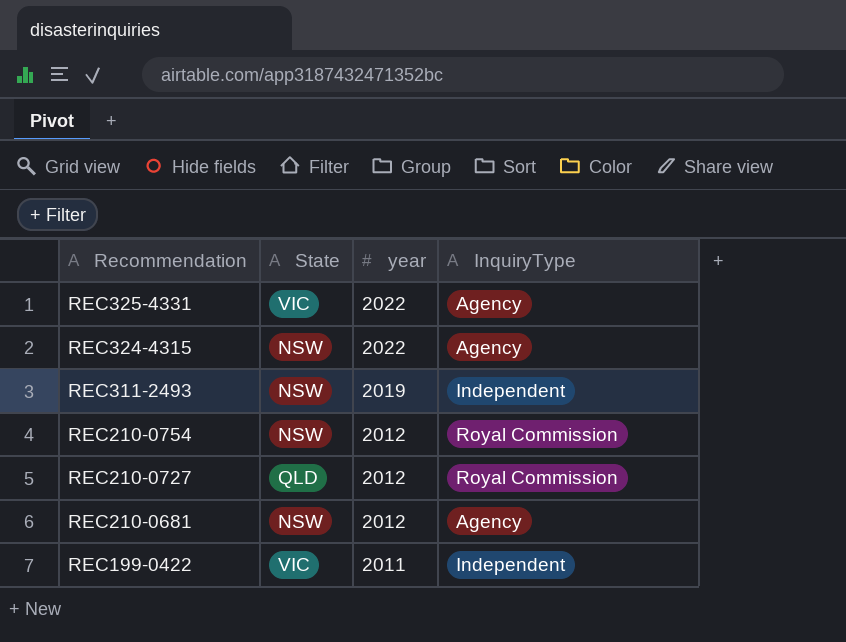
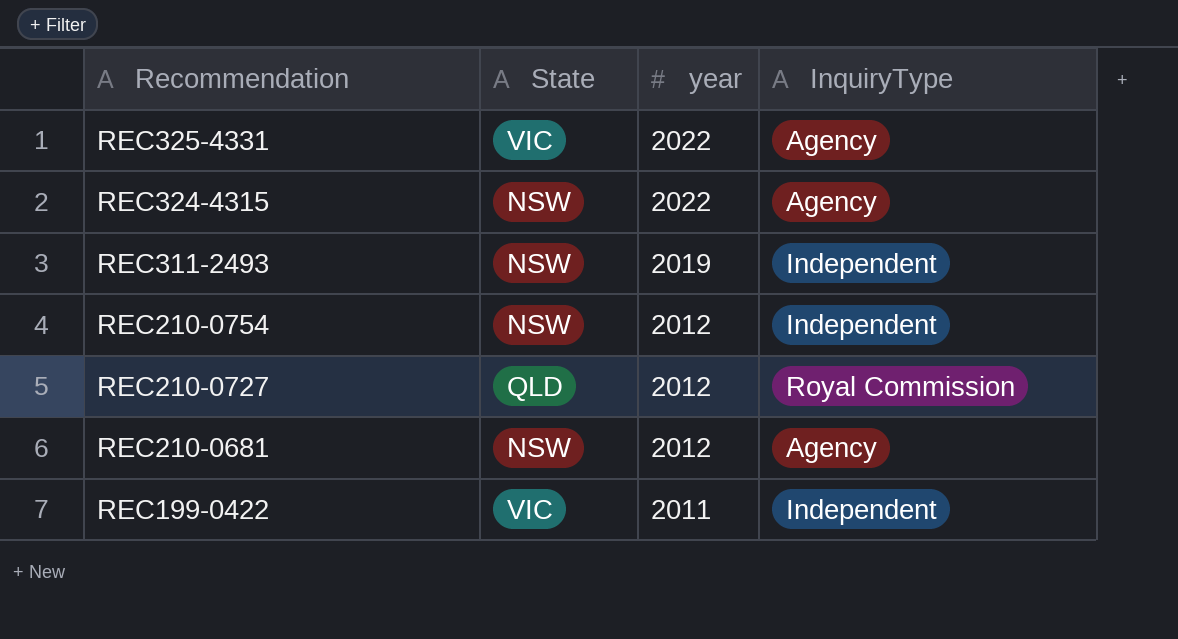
REC210-0754 | InquiryType: Royal Commission -> Independent

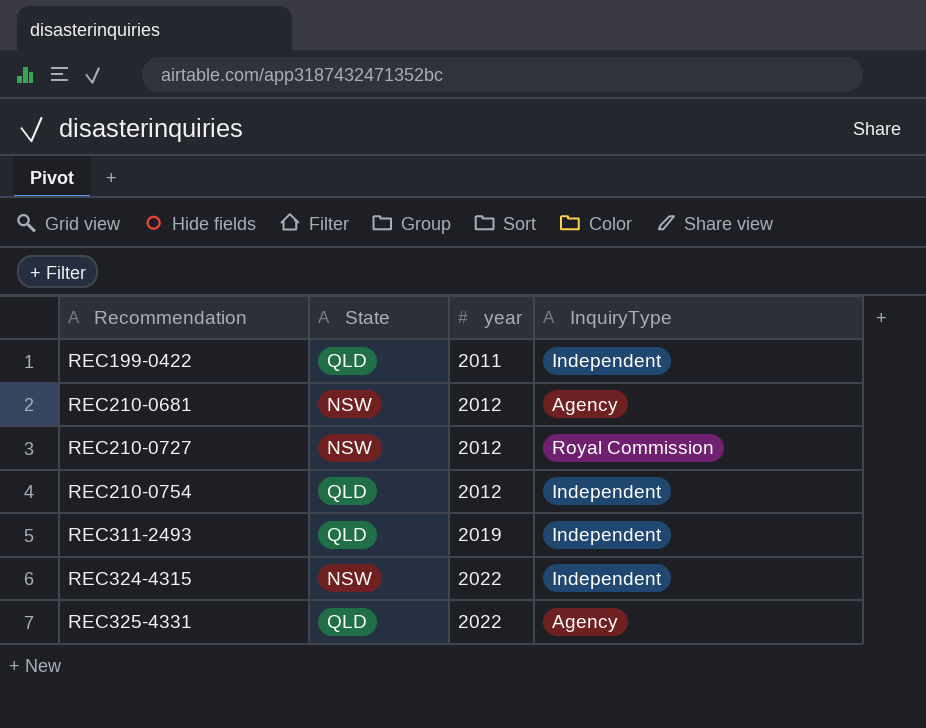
row order: Recommendation descending -> Recommendation ascending
REC199-0422 | State: VIC -> QLD
REC210-0727 | State: QLD -> NSW
REC210-0754 | State: NSW -> QLD
REC311-2493 | State: NSW -> QLD
REC324-4315 | InquiryType: Agency -> Independent
REC325-4331 | State: VIC -> QLD

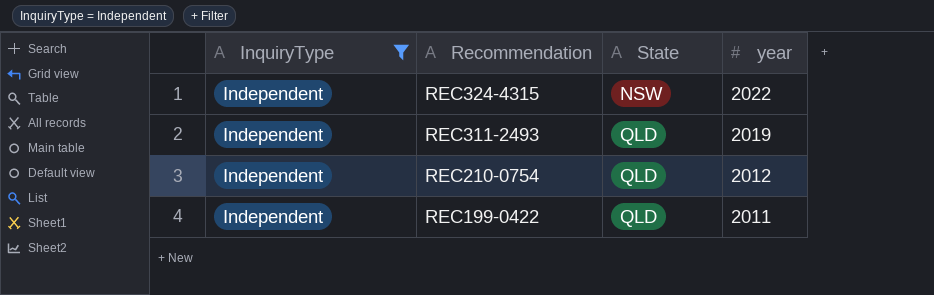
filter: none -> InquiryType = Independent
row order: Recommendation ascending -> Recommendation descending
column InquiryType | position: 4 -> 1

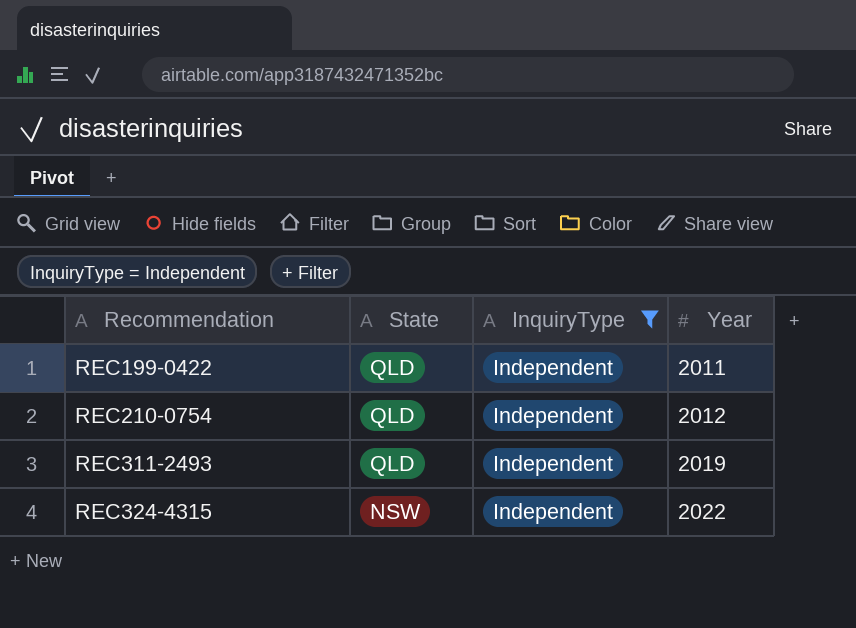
row order: Recommendation descending -> Recommendation ascending
column InquiryType | position: 1 -> 3
column name: year -> Year

